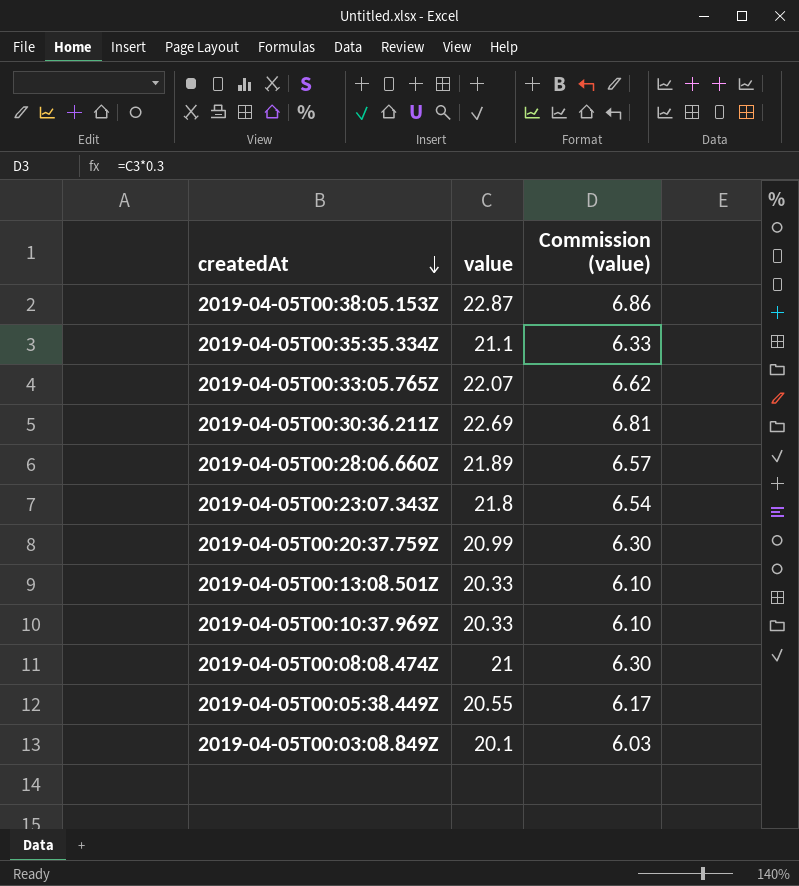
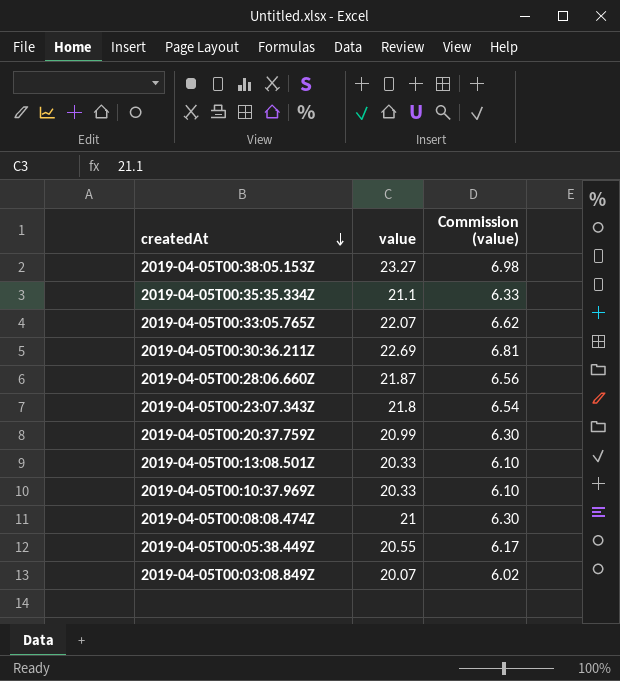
2019-04-05T00:38:05.153Z | value: 22.87 -> 23.27
2019-04-05T00:38:05.153Z | Commission (value): 6.86 -> 6.98
2019-04-05T00:28:06.660Z | value: 21.89 -> 21.87
2019-04-05T00:28:06.660Z | Commission (value): 6.57 -> 6.56
2019-04-05T00:03:08.849Z | value: 20.1 -> 20.07
2019-04-05T00:03:08.849Z | Commission (value): 6.03 -> 6.02

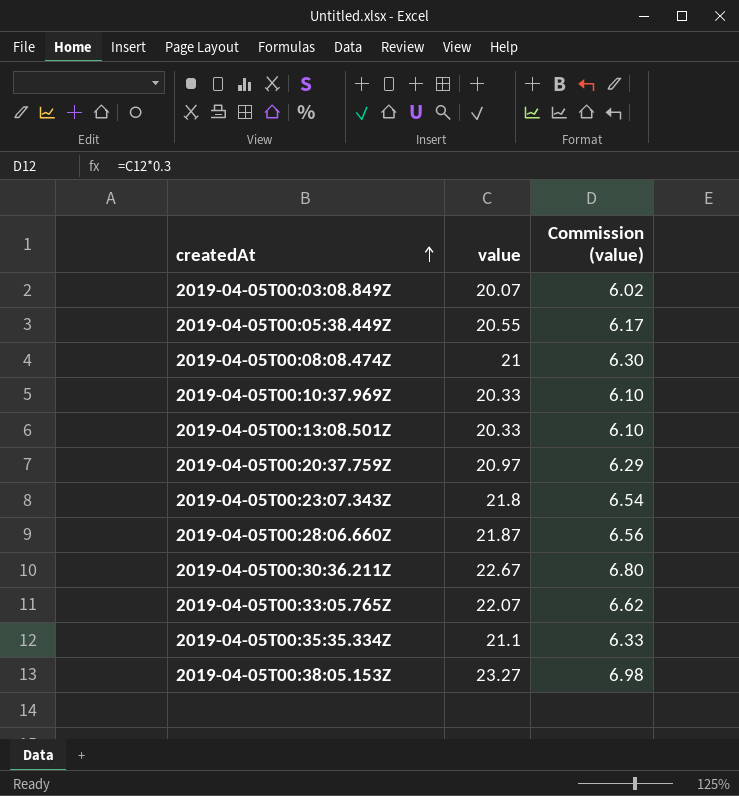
row order: createdAt descending -> createdAt ascending
2019-04-05T00:20:37.759Z | value: 20.99 -> 20.97
2019-04-05T00:20:37.759Z | Commission (value): 6.30 -> 6.29
2019-04-05T00:30:36.211Z | value: 22.69 -> 22.67
2019-04-05T00:30:36.211Z | Commission (value): 6.81 -> 6.80

